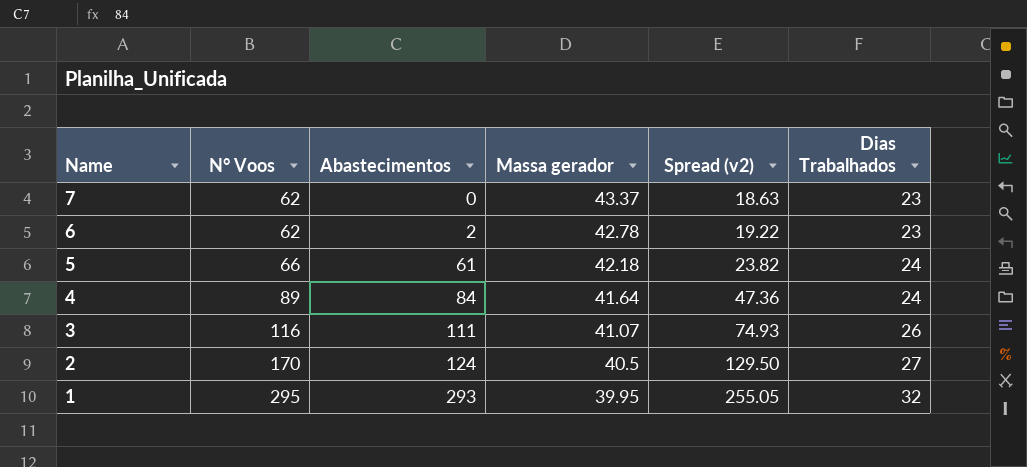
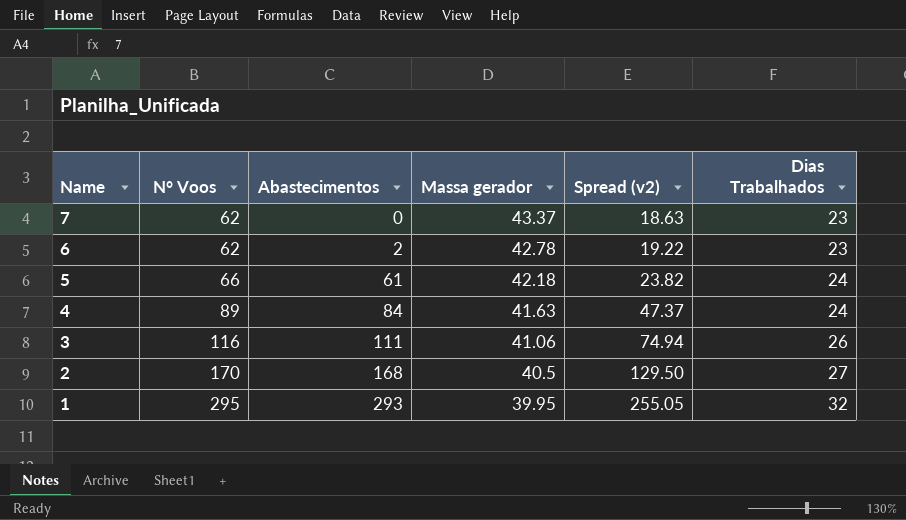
4 | Massa gerador: 41.64 -> 41.63
4 | Spread (v2): 47.36 -> 47.37
3 | Massa gerador: 41.07 -> 41.06
3 | Spread (v2): 74.93 -> 74.94
2 | Abastecimentos: 124 -> 168

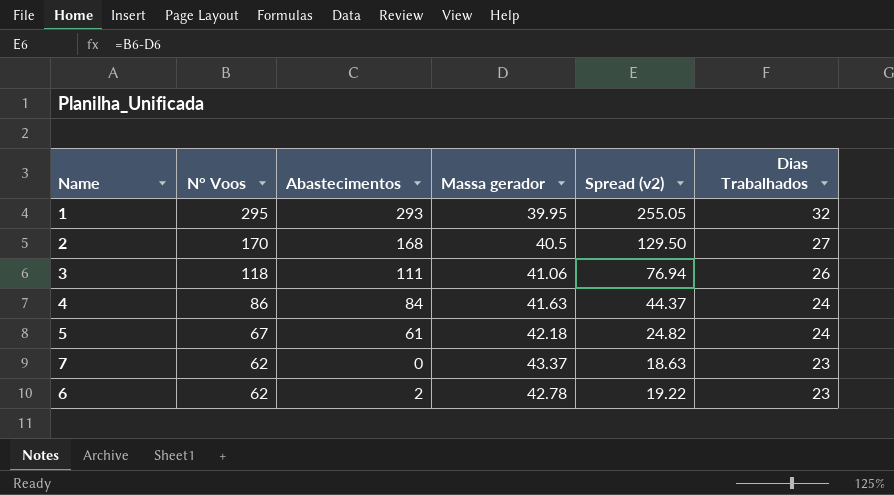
row order: Name descending -> N° Voos descending
3 | N° Voos: 116 -> 118
3 | Spread (v2): 74.94 -> 76.94
4 | N° Voos: 89 -> 86
4 | Spread (v2): 47.37 -> 44.37
5 | N° Voos: 66 -> 67
5 | Spread (v2): 23.82 -> 24.82

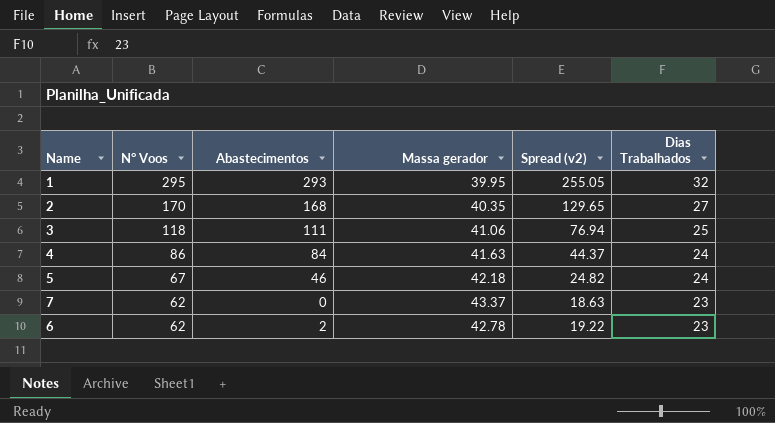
2 | Massa gerador: 40.5 -> 40.35
2 | Spread (v2): 129.50 -> 129.65
3 | Dias Trabalhados: 26 -> 25
5 | Abastecimentos: 61 -> 46

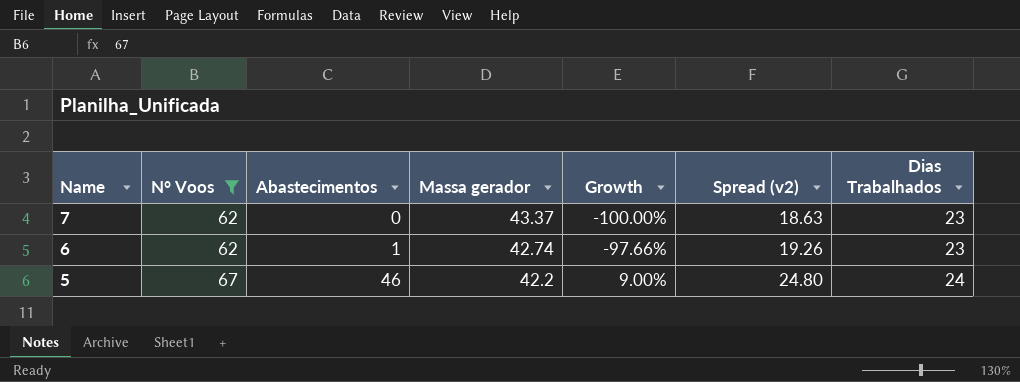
filter: none -> N° Voos <= 67
row order: N° Voos descending -> Name descending
column Growth | formula: none -> ([Abastecimentos] - [Massa gerador]) / [Massa gerador]
6 | Abastecimentos: 2 -> 1
6 | Massa gerador: 42.78 -> 42.74
6 | Spread (v2): 19.22 -> 19.26
5 | Massa gerador: 42.18 -> 42.2
5 | Spread (v2): 24.82 -> 24.80

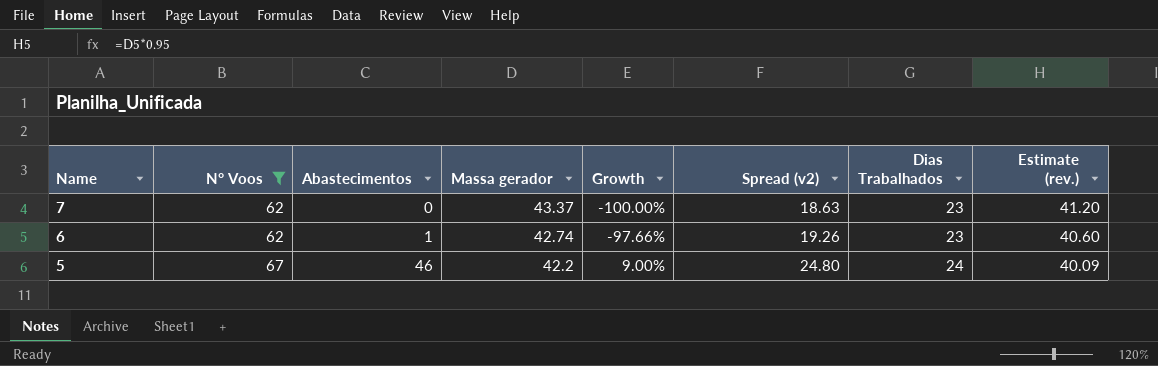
column Estimate (rev.) | formula: none -> [Massa gerador] * 0.95

